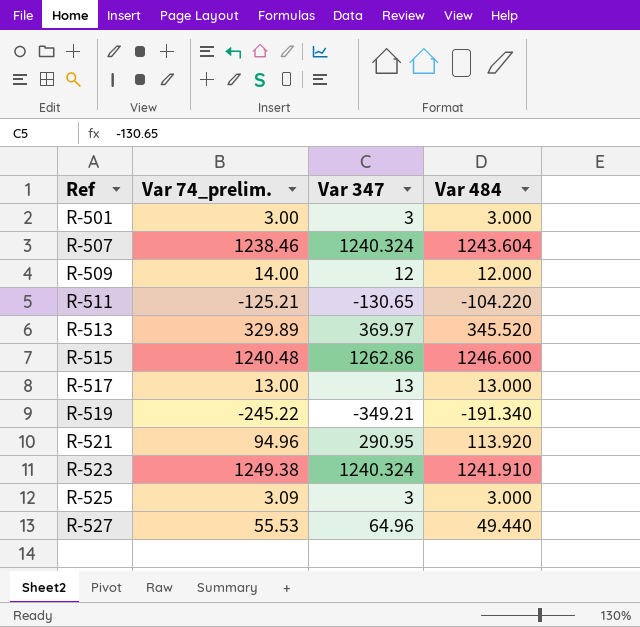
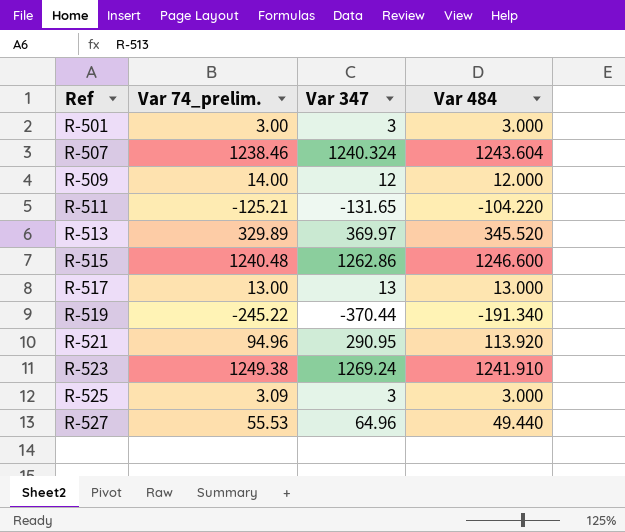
R-511 | Var 347: -130.65 -> -131.65
R-519 | Var 347: -349.21 -> -370.44
R-523 | Var 347: 1240.324 -> 1269.24

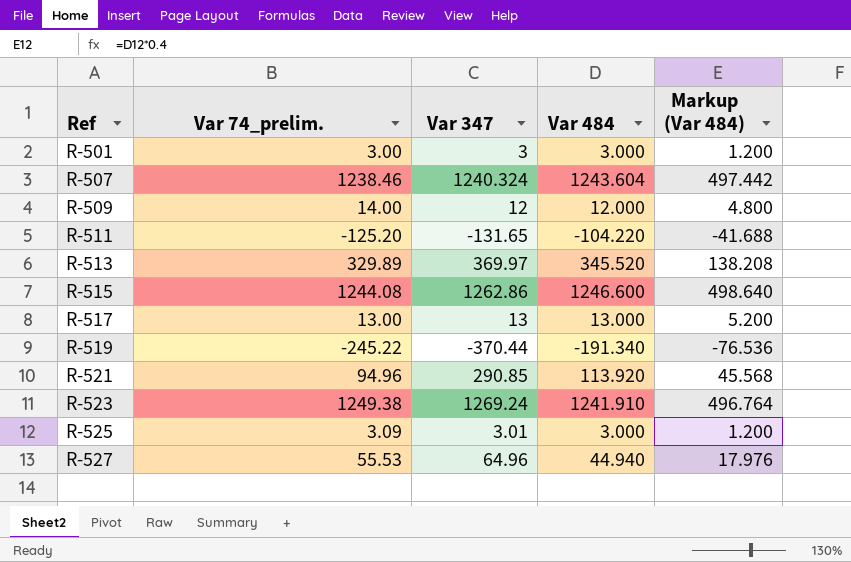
column Markup (Var 484) | formula: none -> [Var 484] * 0.4
R-511 | Var 74_prelim.: -125.21 -> -125.20
R-515 | Var 74_prelim.: 1240.48 -> 1244.08
R-521 | Var 347: 290.95 -> 290.85
R-525 | Var 347: 3 -> 3.01
R-527 | Var 484: 49.440 -> 44.940

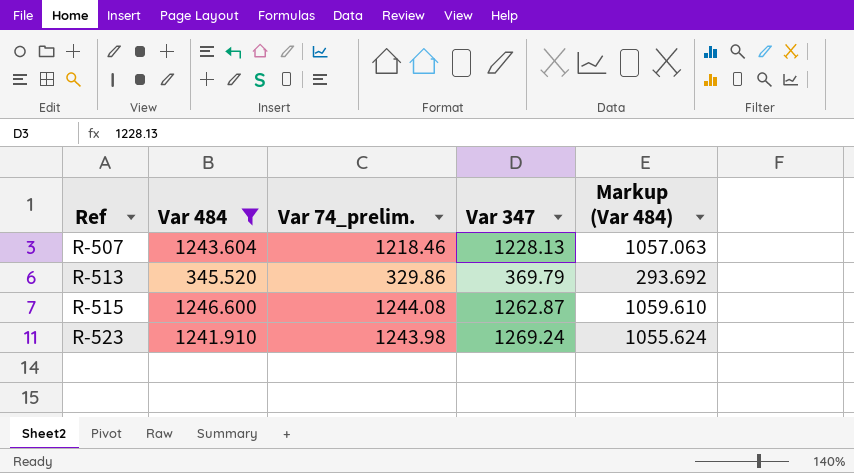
filter: none -> Var 484 >= 345.520
column Var 484 | position: 4 -> 2
column Markup (Var 484) | formula: [Var 484] * 0.4 -> [Var 484] * 0.85
R-507 | Var 74_prelim.: 1238.46 -> 1218.46
R-507 | Var 347: 1240.324 -> 1228.13
R-513 | Var 74_prelim.: 329.89 -> 329.86
R-513 | Var 347: 369.97 -> 369.79
R-515 | Var 347: 1262.86 -> 1262.87
R-523 | Var 74_prelim.: 1249.38 -> 1243.98

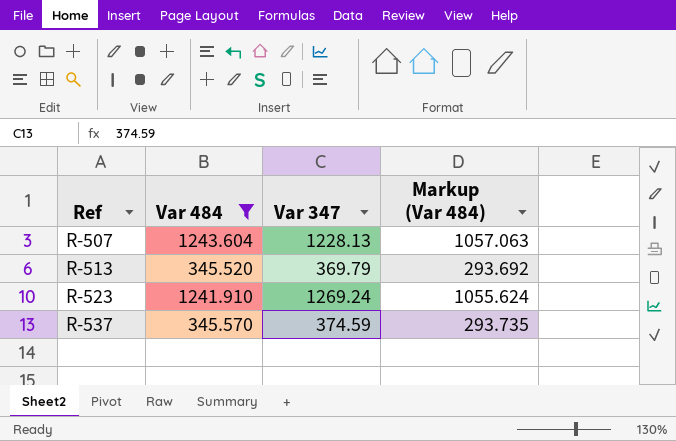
column Var 74_prelim. | position: 3 -> none
row R-515: 1246.600 | 1244.08 | 1262.87 | 1059.610 -> none
row R-537: none -> 345.570 | 374.59 | 293.735

